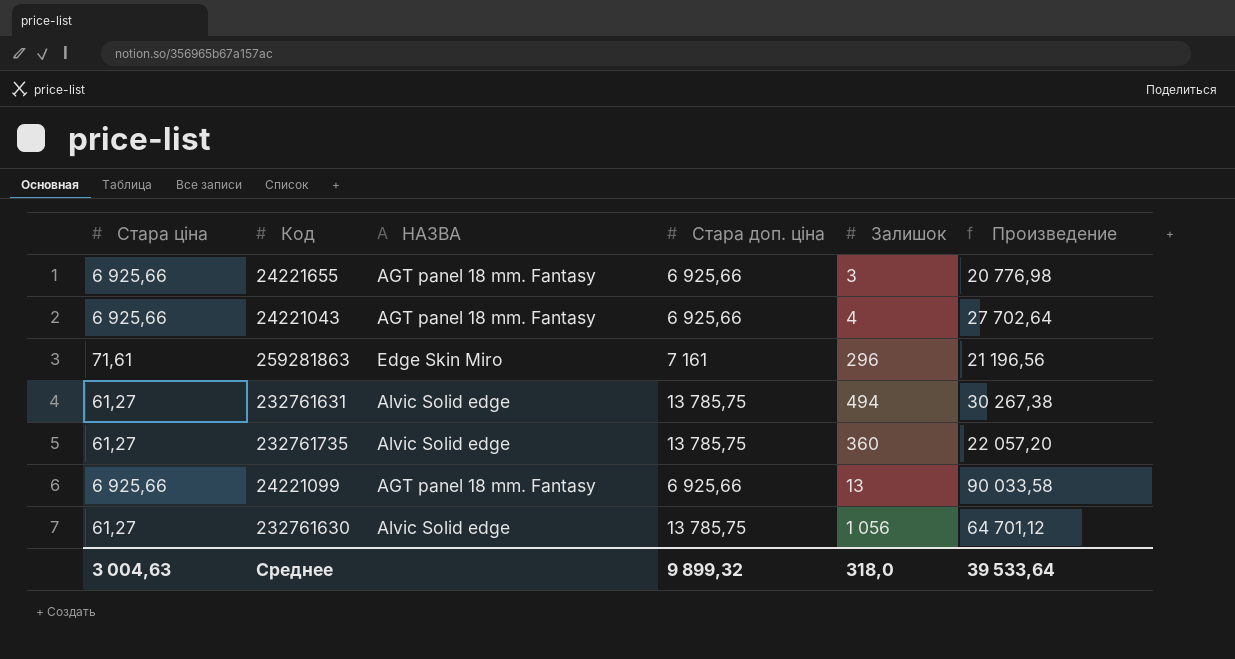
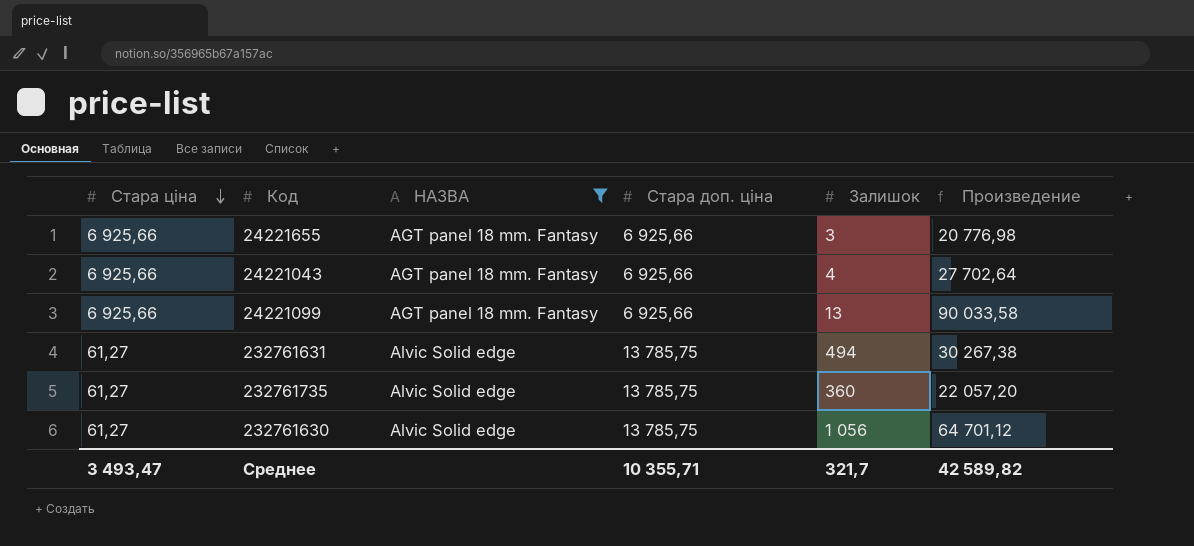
filter: none -> НАЗВА != Edge Skin Miro
row order: none -> Стара ціна descending
Среднее | Стара ціна: 3 004,63 -> 3 493,47
Среднее | Стара доп. ціна: 9 899,32 -> 10 355,71
Среднее | Залишок: 318,0 -> 321,7
Среднее | Произведение: 39 533,64 -> 42 589,82

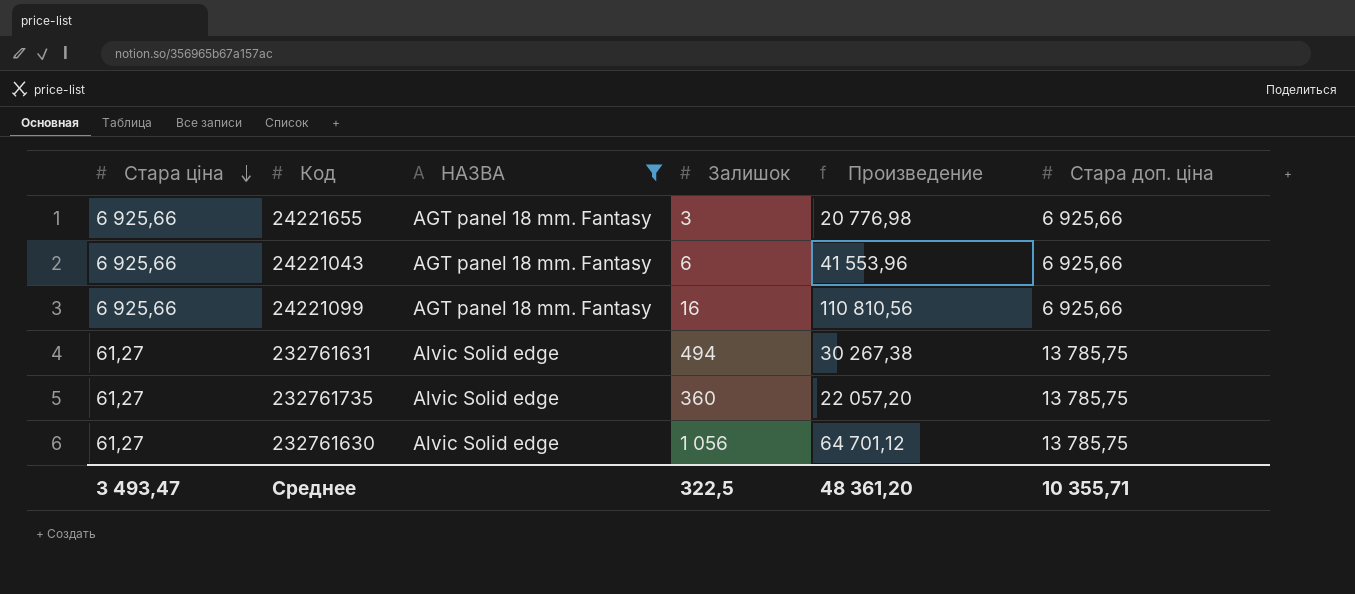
column Стара доп. ціна | position: 4 -> 6
24221043 | Залишок: 4 -> 6
24221043 | Произведение: 27 702,64 -> 41 553,96
24221099 | Залишок: 13 -> 16
24221099 | Произведение: 90 033,58 -> 110 810,56
Среднее | Залишок: 321,7 -> 322,5
Среднее | Произведение: 42 589,82 -> 48 361,20

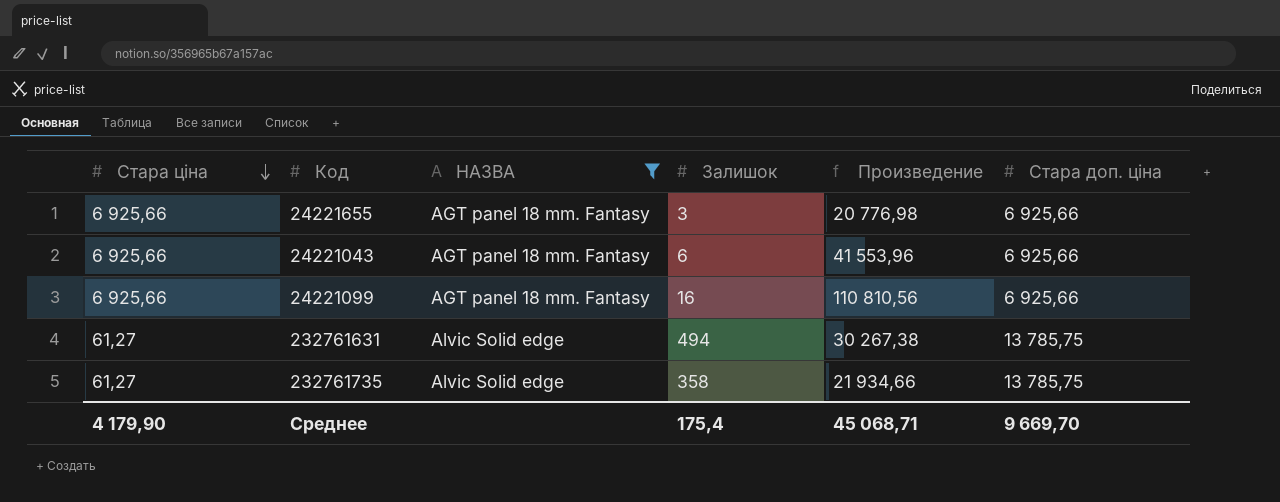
row 232761630: 61,27 | Alvic Solid edge | 1 056 | 64 701,12 | 13 785,75 -> none
232761735 | Залишок: 360 -> 358
232761735 | Произведение: 22 057,20 -> 21 934,66
Среднее | Стара ціна: 3 493,47 -> 4 179,90
Среднее | Залишок: 322,5 -> 175,4
Среднее | Произведение: 48 361,20 -> 45 068,71
Среднее | Стара доп. ціна: 10 355,71 -> 9 669,70

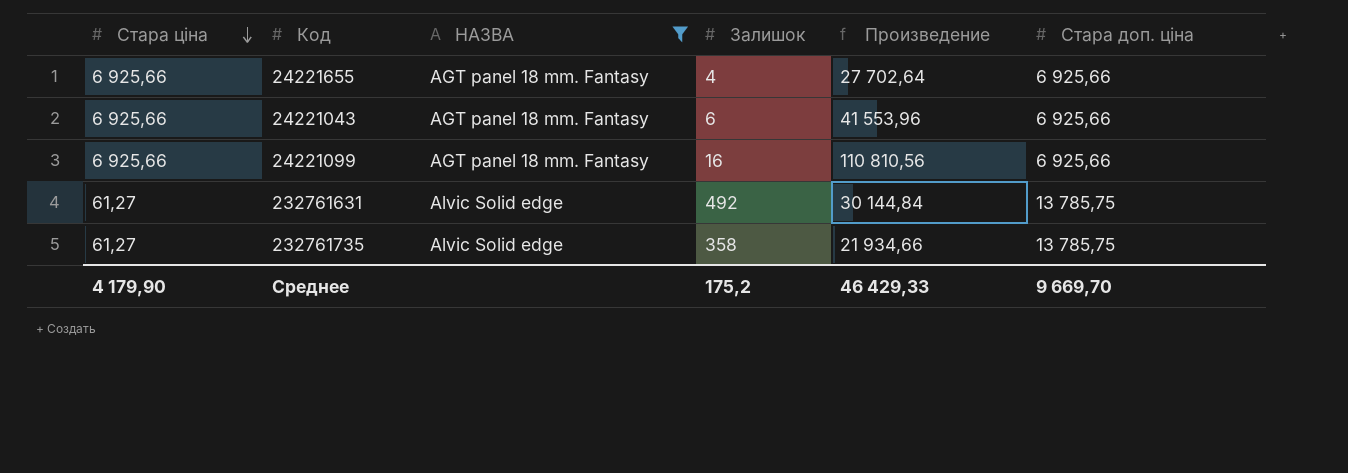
24221655 | Залишок: 3 -> 4
24221655 | Произведение: 20 776,98 -> 27 702,64
232761631 | Залишок: 494 -> 492
232761631 | Произведение: 30 267,38 -> 30 144,84
Среднее | Залишок: 175,4 -> 175,2
Среднее | Произведение: 45 068,71 -> 46 429,33

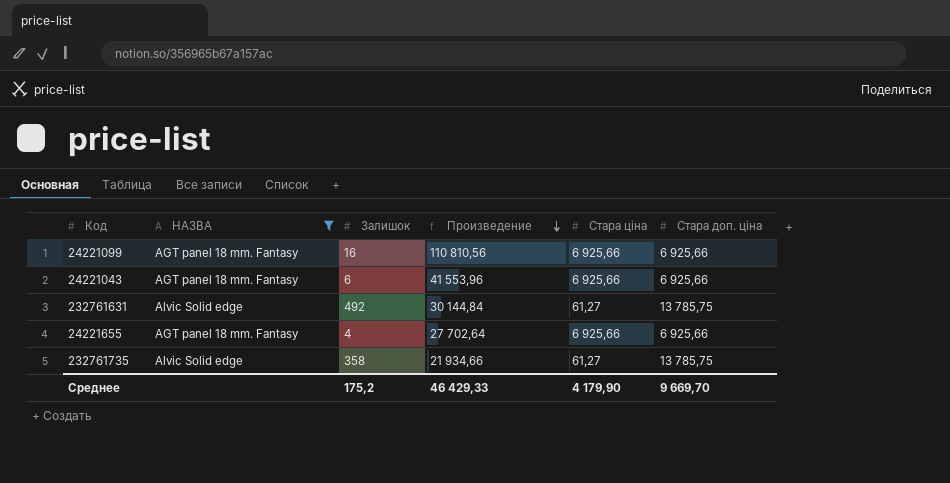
row order: Стара ціна descending -> Произведение descending
column Стара ціна | position: 1 -> 5

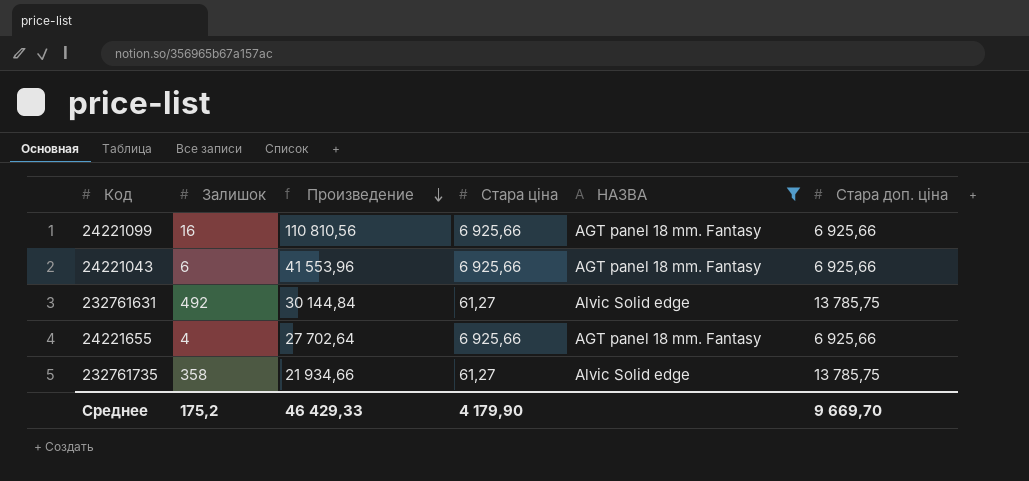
column НАЗВА | position: 2 -> 5

